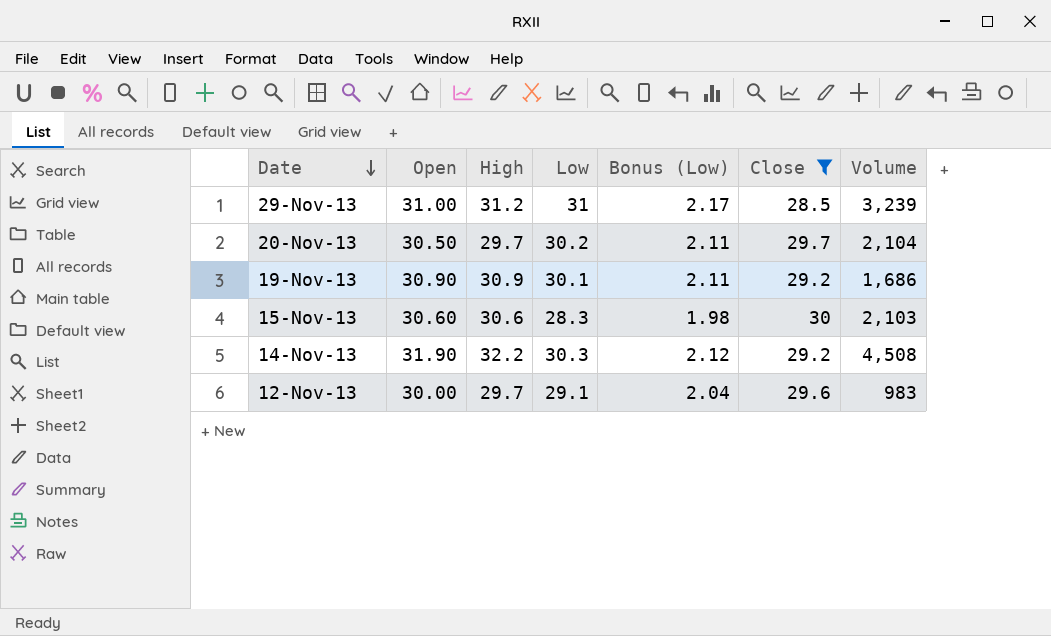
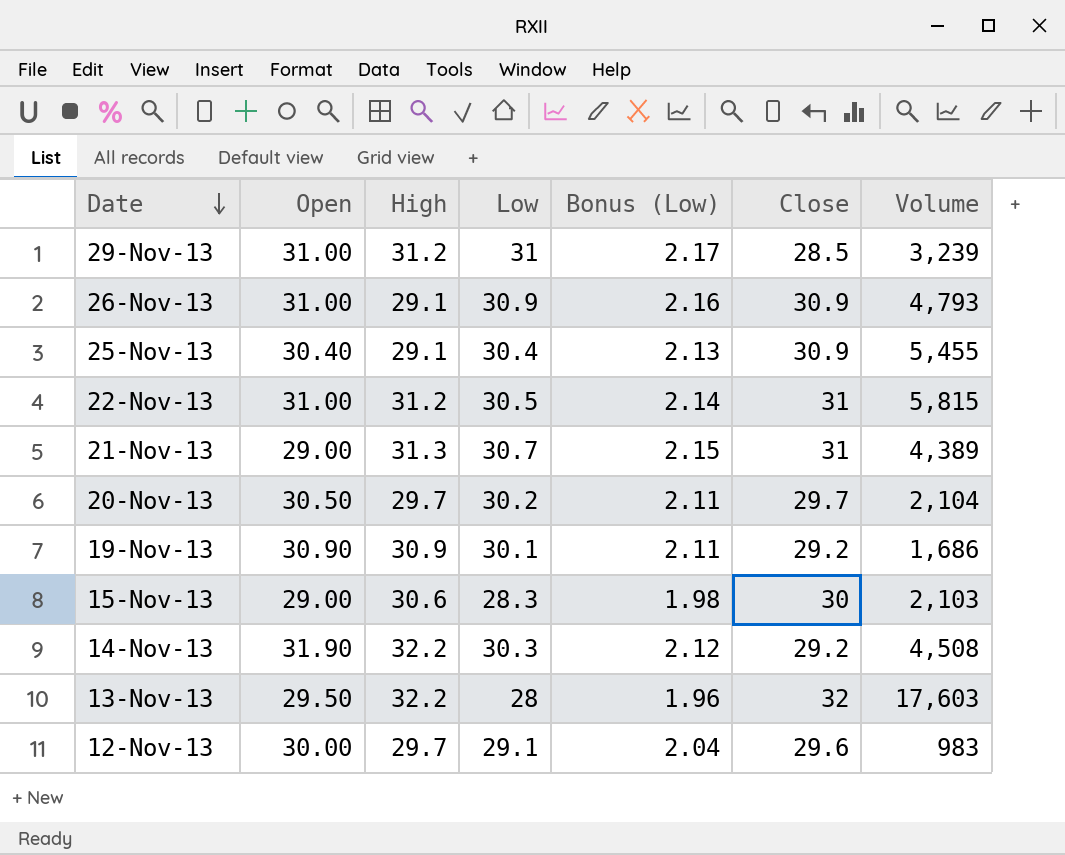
filter: Close <= 30 -> none
15-Nov-13 | Open: 30.60 -> 29.00

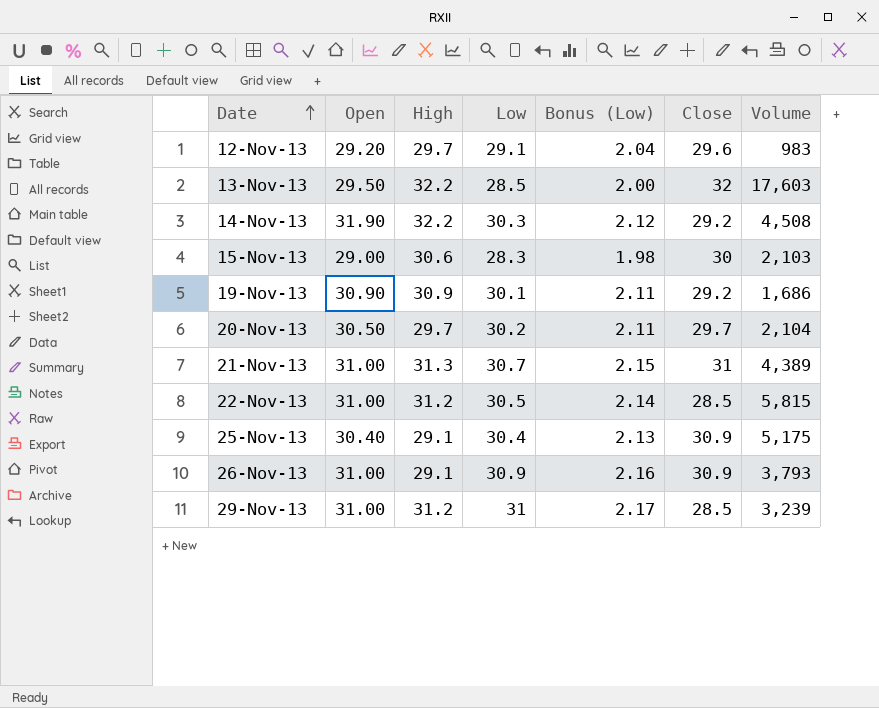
row order: Date descending -> Date ascending
12-Nov-13 | Open: 30.00 -> 29.20
13-Nov-13 | Low: 28 -> 28.5
13-Nov-13 | Bonus (Low): 1.96 -> 2.00
21-Nov-13 | Open: 29.00 -> 31.00
22-Nov-13 | Close: 31 -> 28.5
25-Nov-13 | Volume: 5,455 -> 5,175
26-Nov-13 | Volume: 4,793 -> 3,793

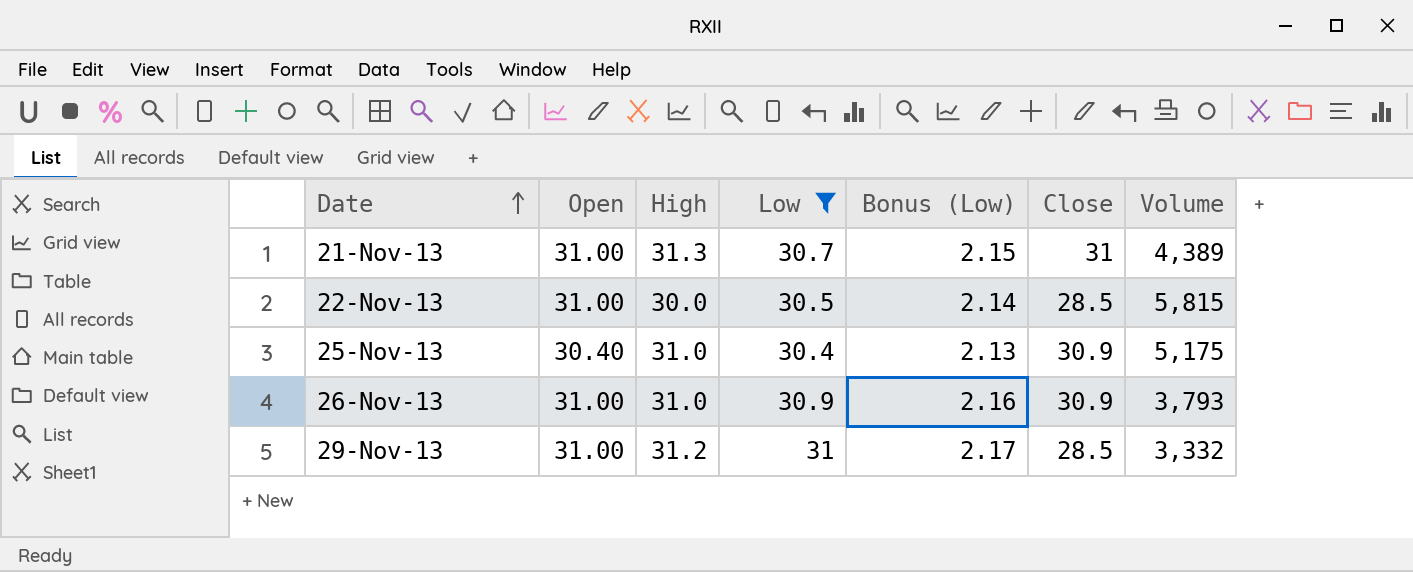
filter: none -> Low >= 30.4
22-Nov-13 | High: 31.2 -> 30.0
25-Nov-13 | High: 29.1 -> 31.0
26-Nov-13 | High: 29.1 -> 31.0
29-Nov-13 | Volume: 3,239 -> 3,332

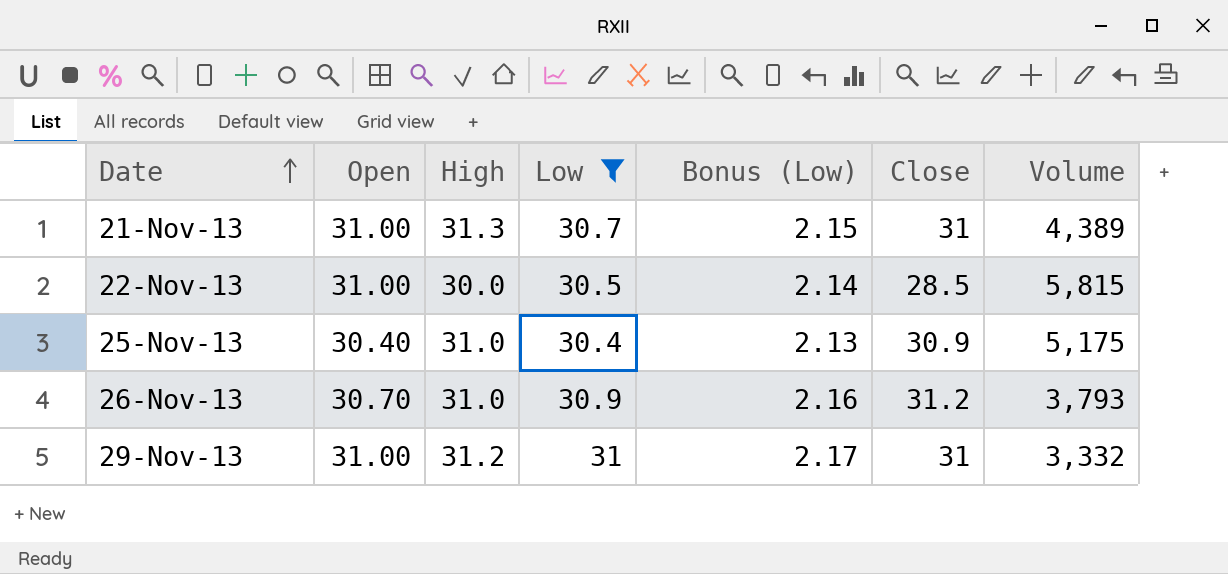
26-Nov-13 | Open: 31.00 -> 30.70
26-Nov-13 | Close: 30.9 -> 31.2
29-Nov-13 | Close: 28.5 -> 31

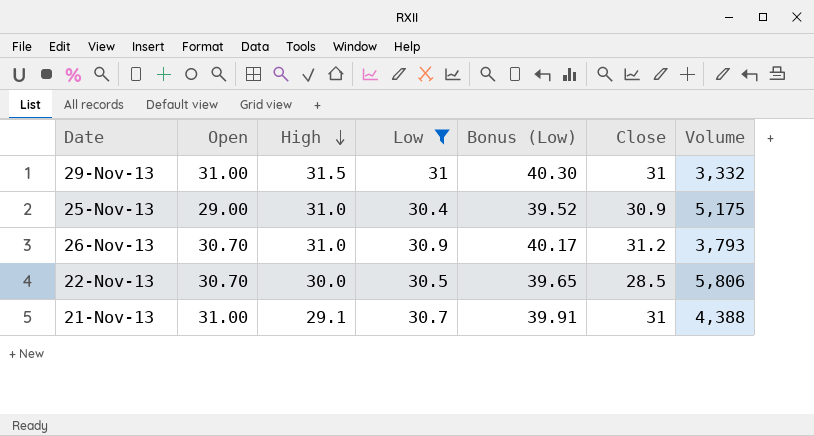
row order: Date ascending -> High descending
column Bonus (Low) | formula: [Low] * 0.07 -> [Low] * 1.3
29-Nov-13 | High: 31.2 -> 31.5
25-Nov-13 | Open: 30.40 -> 29.00
22-Nov-13 | Open: 31.00 -> 30.70
22-Nov-13 | Volume: 5,815 -> 5,806
21-Nov-13 | High: 31.3 -> 29.1
21-Nov-13 | Volume: 4,389 -> 4,388

